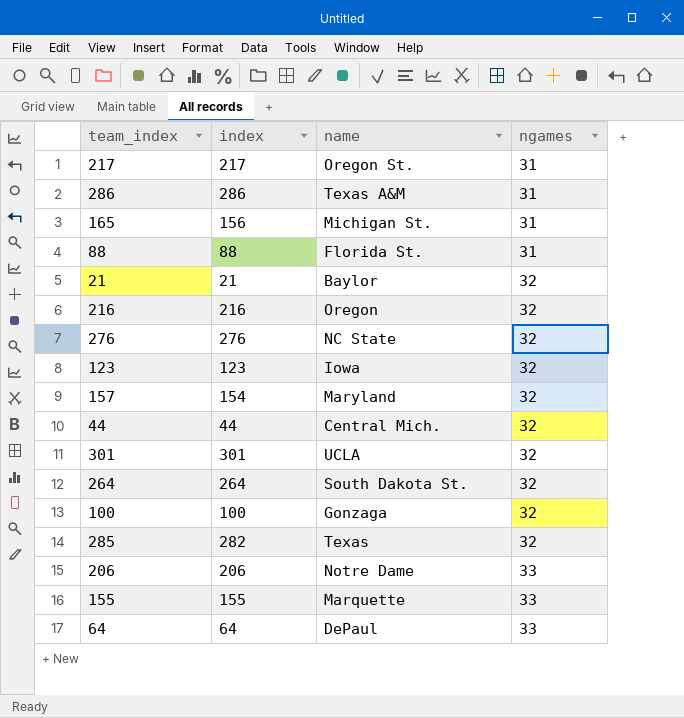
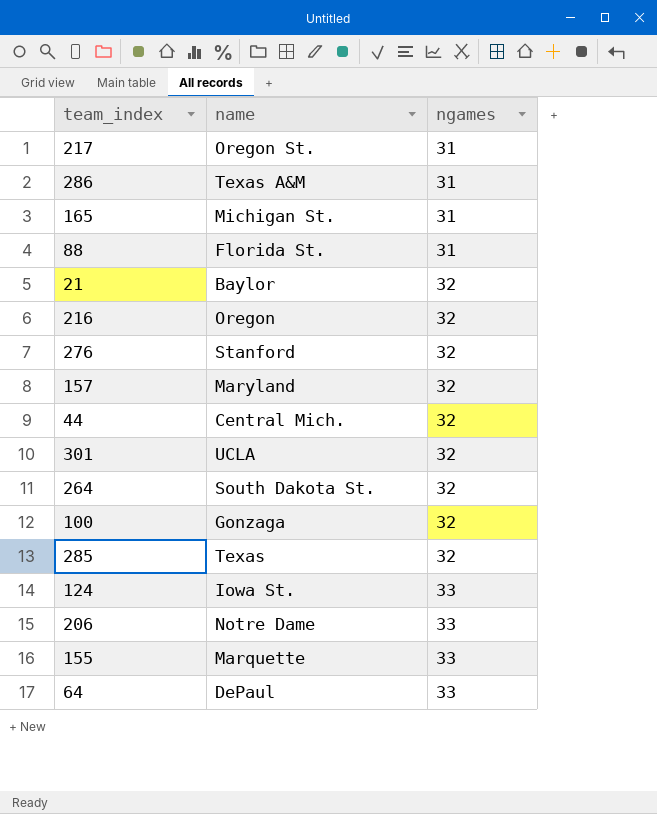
column index | position: 2 -> none
row 123: 123 | Iowa | 32 -> none
276 | name: NC State -> Stanford
row 124: none -> Iowa St. | 33

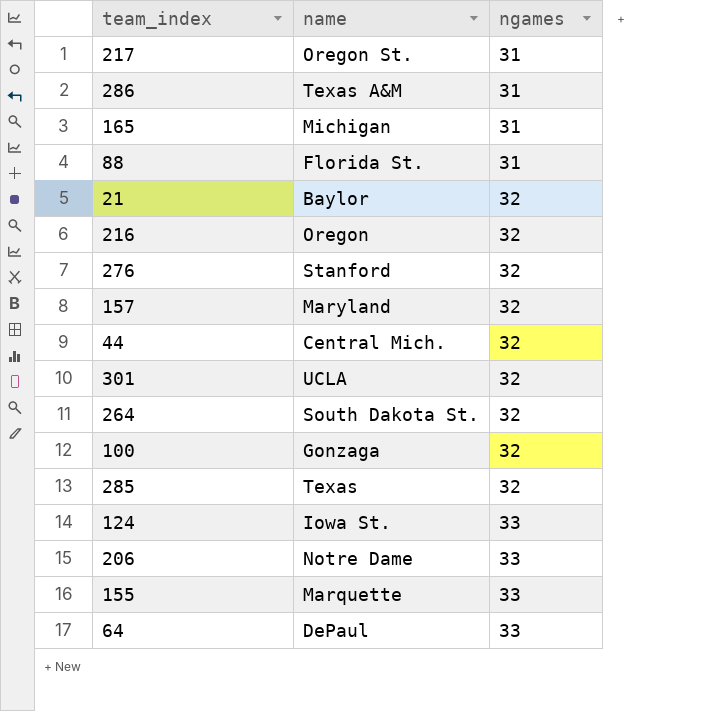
165 | name: Michigan St. -> Michigan

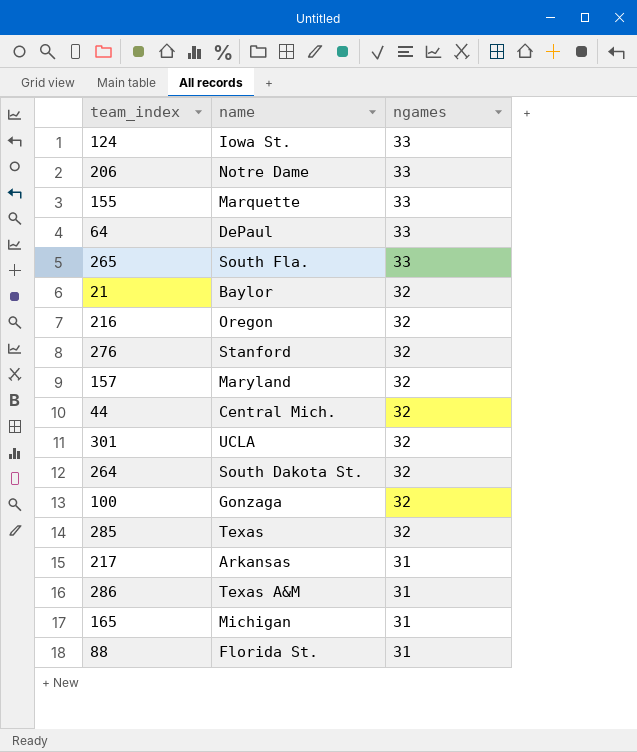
row order: ngames ascending -> ngames descending
row 265: none -> South Fla. | 33
217 | name: Oregon St. -> Arkansas

